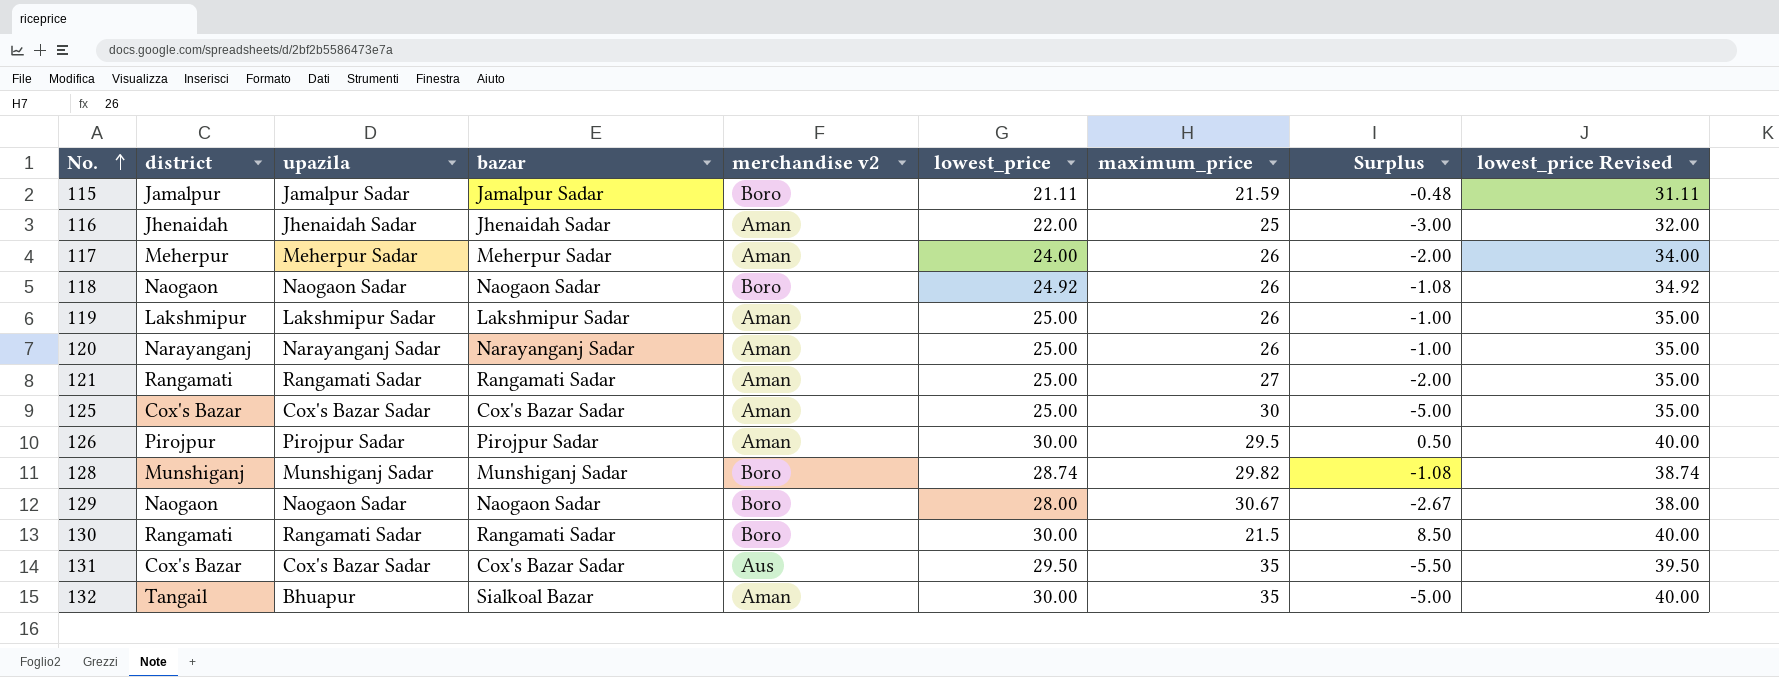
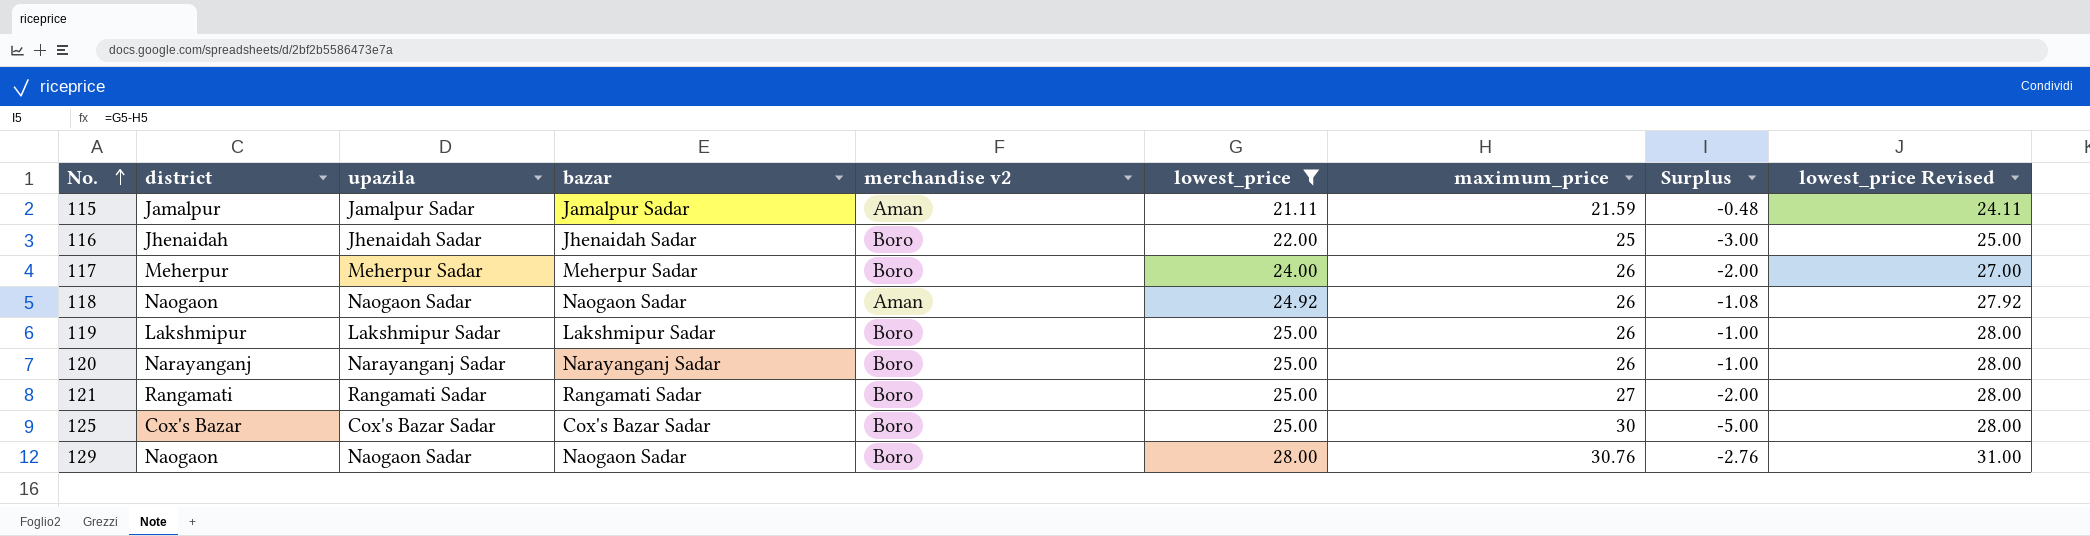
filter: none -> lowest_price <= 28.00
column lowest_price Revised | formula: [lowest_price] + 10 -> [lowest_price] + 3
115 | merchandise v2: Boro -> Aman
116 | merchandise v2: Aman -> Boro
117 | merchandise v2: Aman -> Boro
118 | merchandise v2: Boro -> Aman
119 | merchandise v2: Aman -> Boro
120 | merchandise v2: Aman -> Boro
121 | merchandise v2: Aman -> Boro
125 | merchandise v2: Aman -> Boro
129 | maximum_price: 30.67 -> 30.76
129 | Surplus: -2.67 -> -2.76

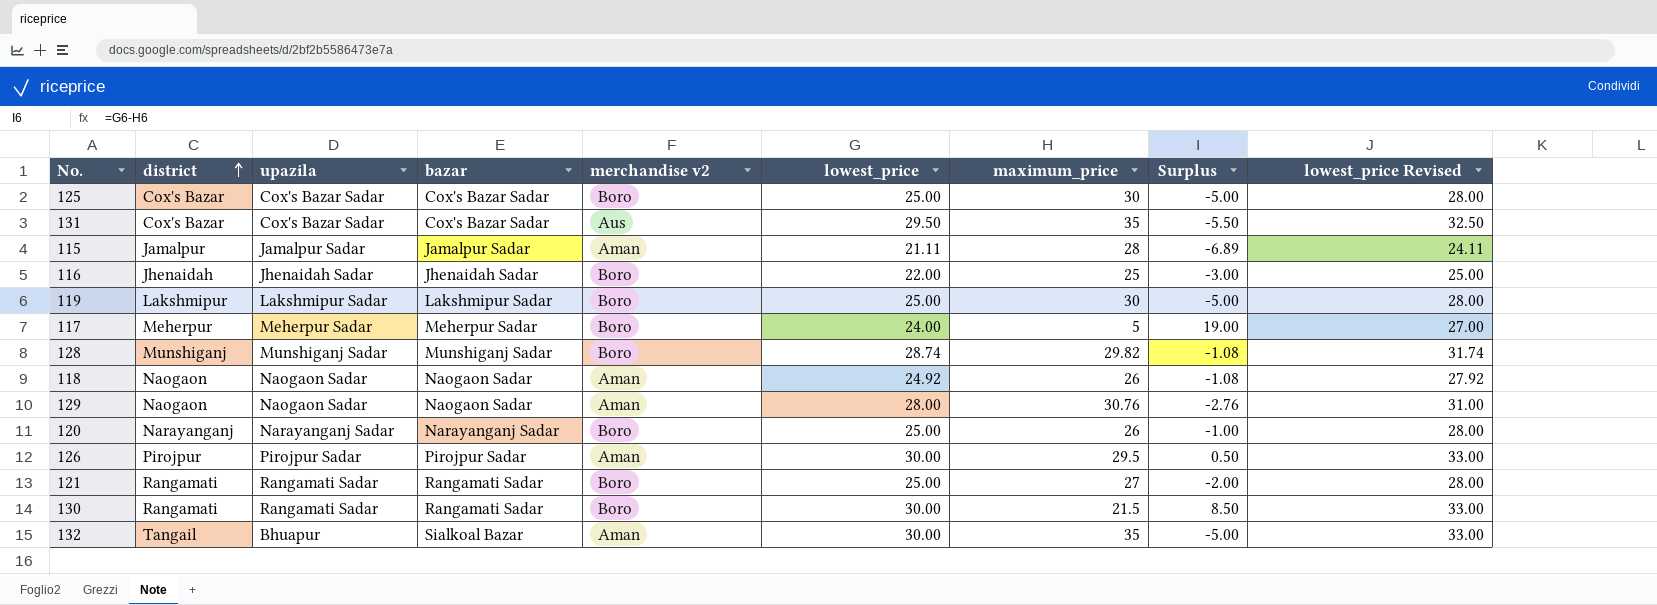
filter: lowest_price <= 28.00 -> none
row order: No. ascending -> district ascending
115 | maximum_price: 21.59 -> 28
115 | Surplus: -0.48 -> -6.89
119 | maximum_price: 26 -> 30
119 | Surplus: -1.00 -> -5.00
117 | maximum_price: 26 -> 5
117 | Surplus: -2.00 -> 19.00
129 | merchandise v2: Boro -> Aman

